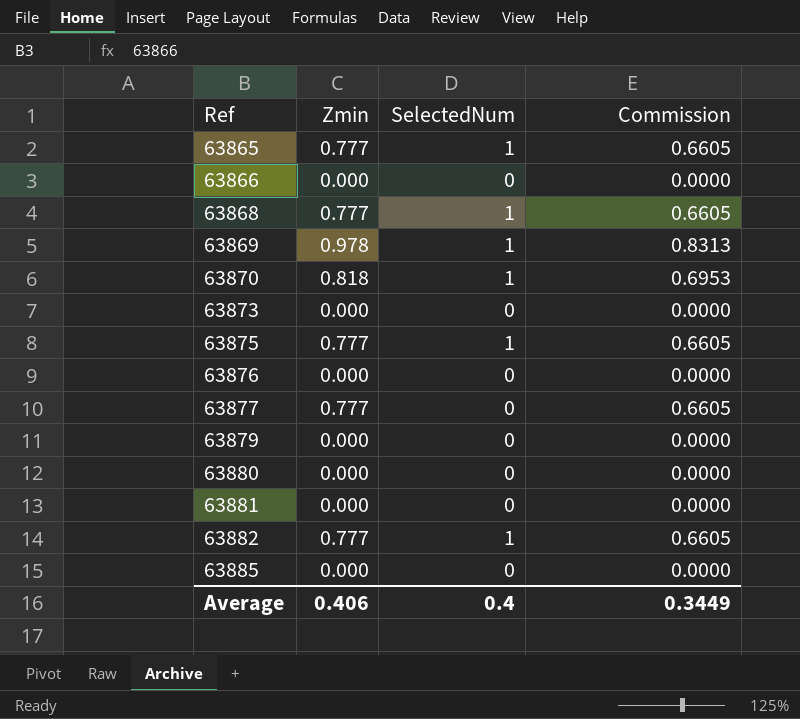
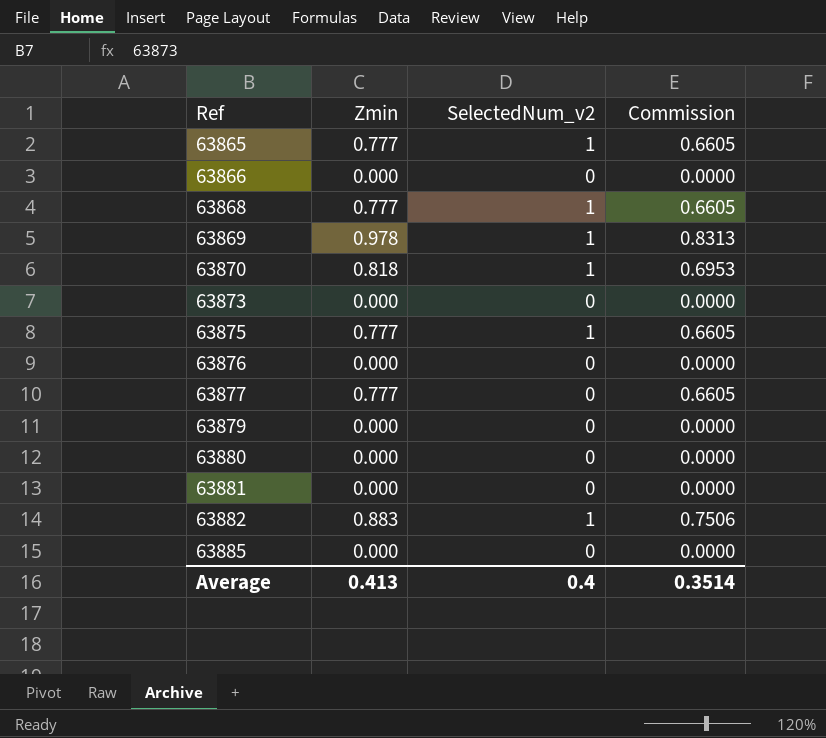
column name: SelectedNum -> SelectedNum_v2
63882 | Zmin: 0.777 -> 0.883
63882 | Commission: 0.6605 -> 0.7506
Average | Zmin: 0.406 -> 0.413
Average | Commission: 0.3449 -> 0.3514

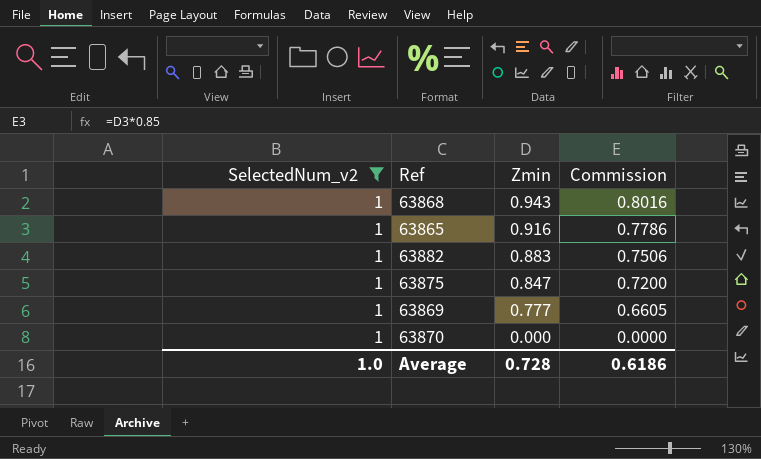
filter: none -> SelectedNum_v2 = 1
row order: Ref ascending -> Zmin descending
column SelectedNum_v2 | position: 3 -> 1
63868 | Zmin: 0.777 -> 0.943
63868 | Commission: 0.6605 -> 0.8016
63865 | Zmin: 0.777 -> 0.916
63865 | Commission: 0.6605 -> 0.7786
63875 | Zmin: 0.777 -> 0.847
63875 | Commission: 0.6605 -> 0.7200
63869 | Zmin: 0.978 -> 0.777
63869 | Commission: 0.8313 -> 0.6605
63870 | Zmin: 0.818 -> 0.000
63870 | Commission: 0.6953 -> 0.0000
Average | SelectedNum_v2: 0.4 -> 1.0
Average | Zmin: 0.413 -> 0.728
Average | Commission: 0.3514 -> 0.6186

